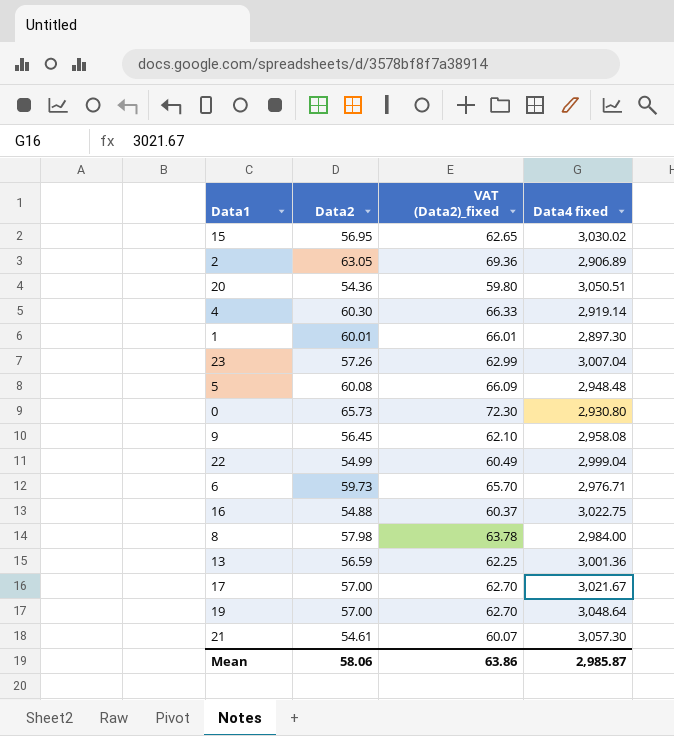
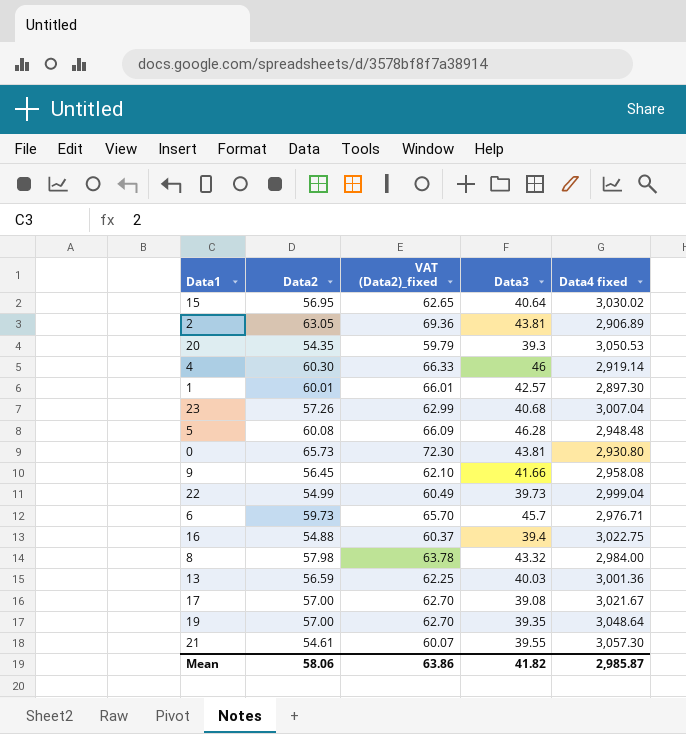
column Data3 | position: none -> 4
20 | Data2: 54.36 -> 54.35
20 | VAT (Data2)_fixed: 59.80 -> 59.79
20 | Data4 fixed: 3,050.51 -> 3,050.53

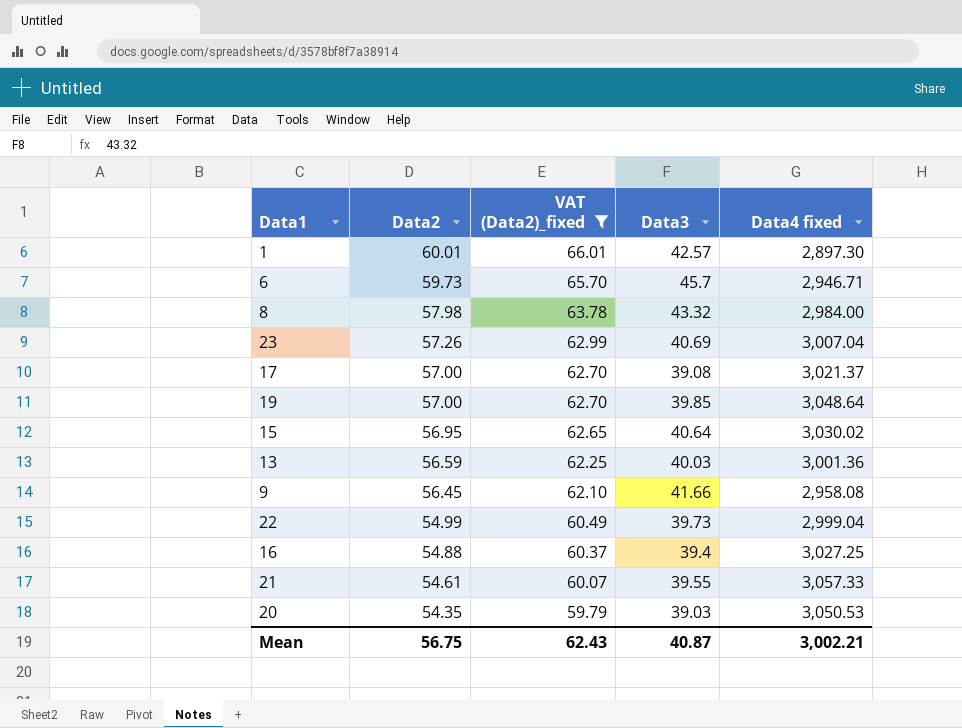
filter: none -> VAT (Data2)_fixed <= 66.01
row order: none -> Data2 descending
6 | Data4 fixed: 2,976.71 -> 2,946.71
23 | Data3: 40.68 -> 40.69
17 | Data4 fixed: 3,021.67 -> 3,021.37
19 | Data3: 39.35 -> 39.85
16 | Data4 fixed: 3,022.75 -> 3,027.25
21 | Data4 fixed: 3,057.30 -> 3,057.33
20 | Data3: 39.3 -> 39.03
Mean | Data2: 58.06 -> 56.75
Mean | VAT (Data2)_fixed: 63.86 -> 62.43
Mean | Data3: 41.82 -> 40.87
Mean | Data4 fixed: 2,985.87 -> 3,002.21

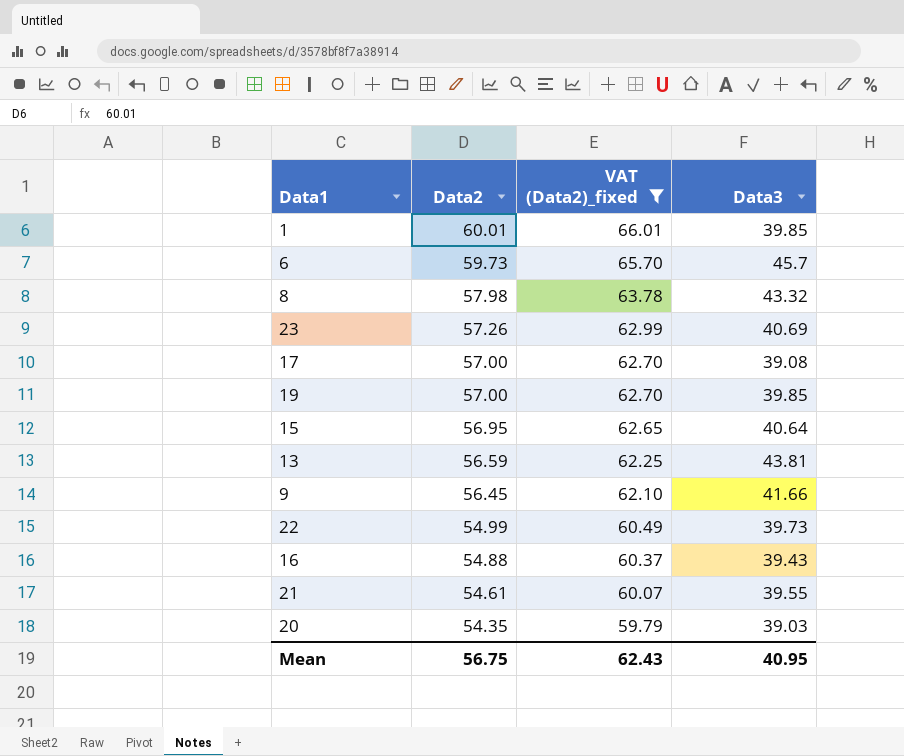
column Data4 fixed | position: 5 -> none
1 | Data3: 42.57 -> 39.85
13 | Data3: 40.03 -> 43.81
16 | Data3: 39.4 -> 39.43
Mean | Data3: 40.87 -> 40.95

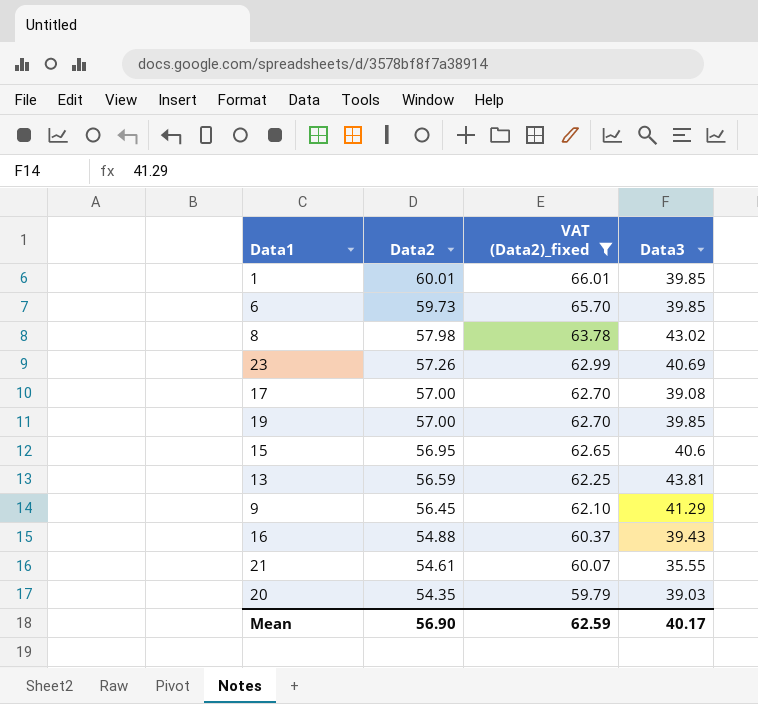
row 22: 54.99 | 60.49 | 39.73 -> none
6 | Data3: 45.7 -> 39.85
8 | Data3: 43.32 -> 43.02
15 | Data3: 40.64 -> 40.6
9 | Data3: 41.66 -> 41.29
21 | Data3: 39.55 -> 35.55
Mean | Data2: 56.75 -> 56.90
Mean | VAT (Data2)_fixed: 62.43 -> 62.59
Mean | Data3: 40.95 -> 40.17

